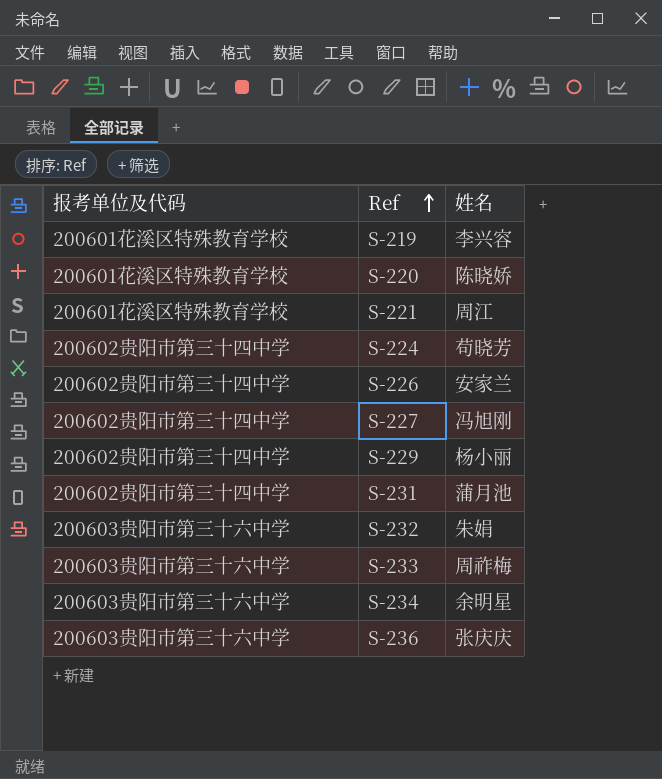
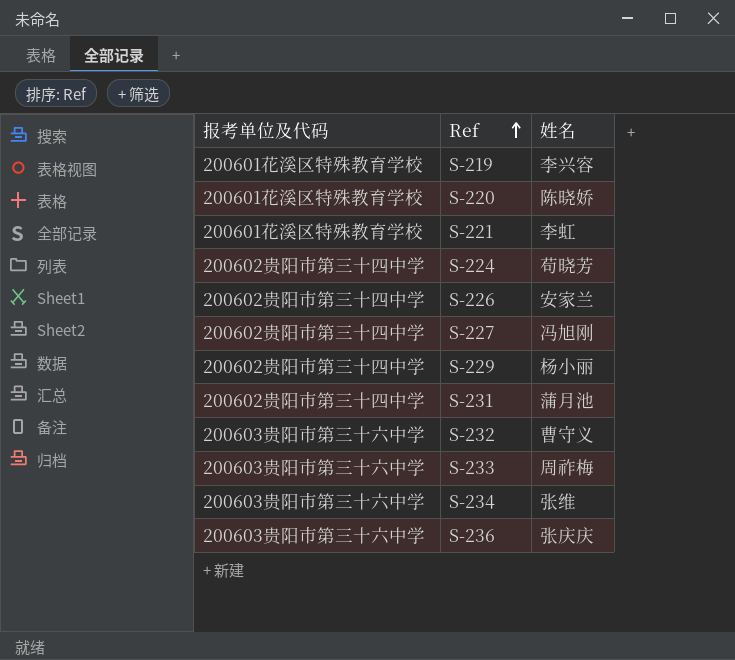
S-221 | 姓名: 周江 -> 李虹
S-232 | 姓名: 朱娟 -> 曹守义
S-234 | 姓名: 余明星 -> 张维

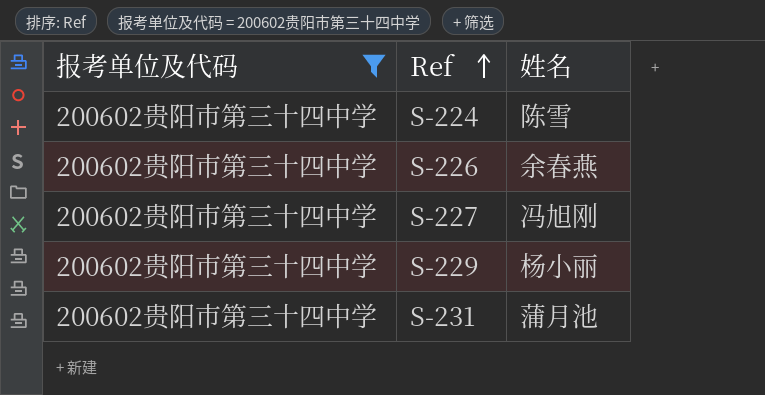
filter: none -> 报考单位及代码 = 200602贵阳市第三十四中学
S-224 | 姓名: 苟晓芳 -> 陈雪
S-226 | 姓名: 安家兰 -> 余春燕

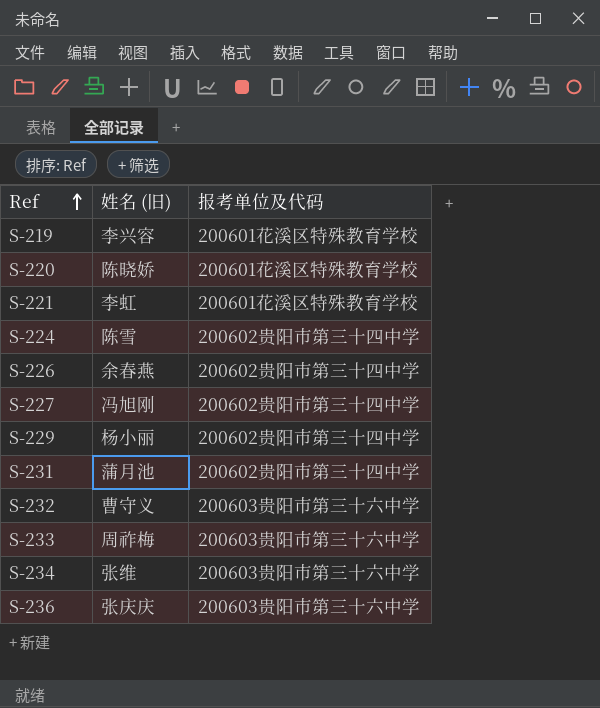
filter: 报考单位及代码 = 200602贵阳市第三十四中学 -> none
column name: 姓名 -> 姓名 (旧)
column 报考单位及代码 | position: 1 -> 3

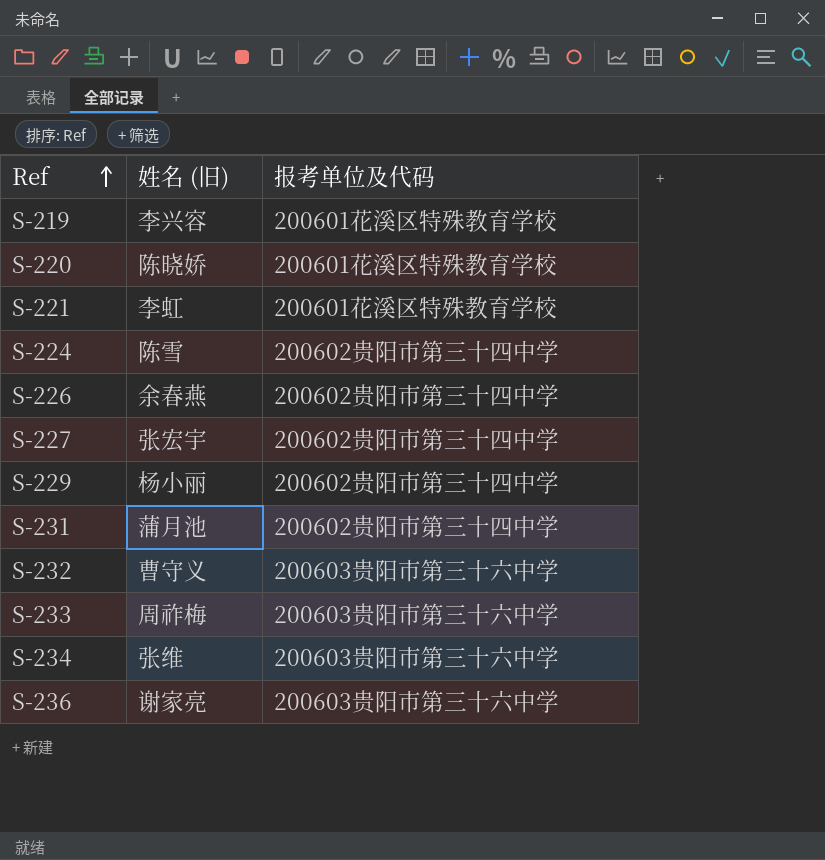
S-227 | 姓名 (旧): 冯旭刚 -> 张宏宇
S-236 | 姓名 (旧): 张庆庆 -> 谢家亮

